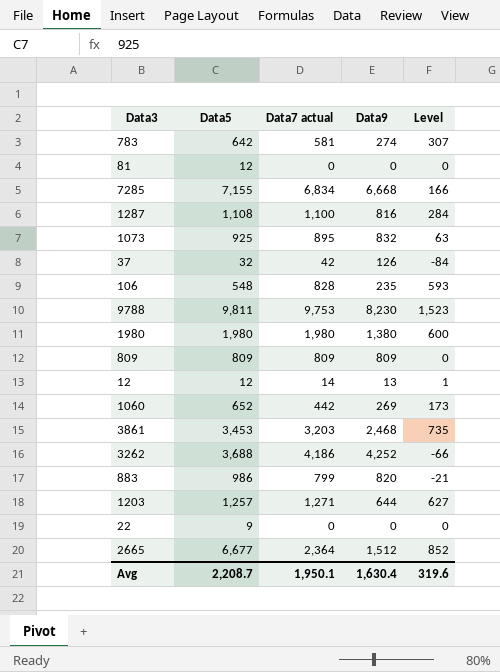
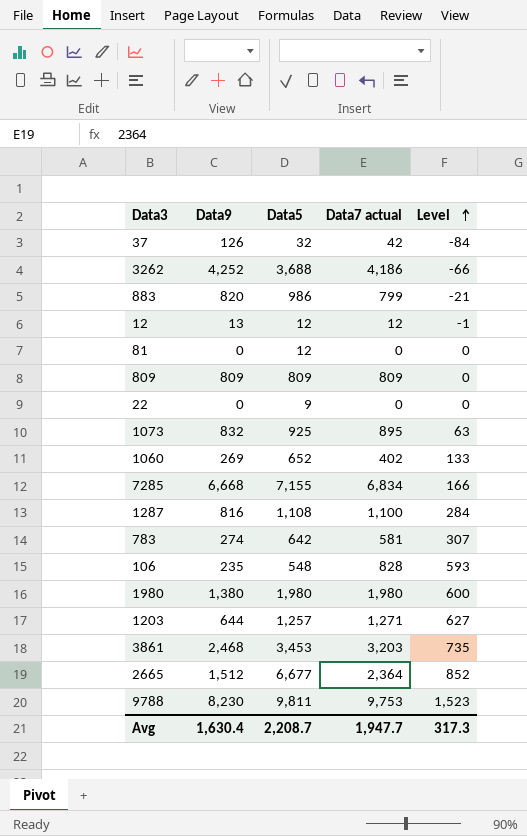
row order: none -> Level ascending
column Data9 | position: 4 -> 2
12 | Data7 actual: 14 -> 12
12 | Level: 1 -> -1
1060 | Data7 actual: 442 -> 402
1060 | Level: 173 -> 133
Avg | Data7 actual: 1,950.1 -> 1,947.7
Avg | Level: 319.6 -> 317.3

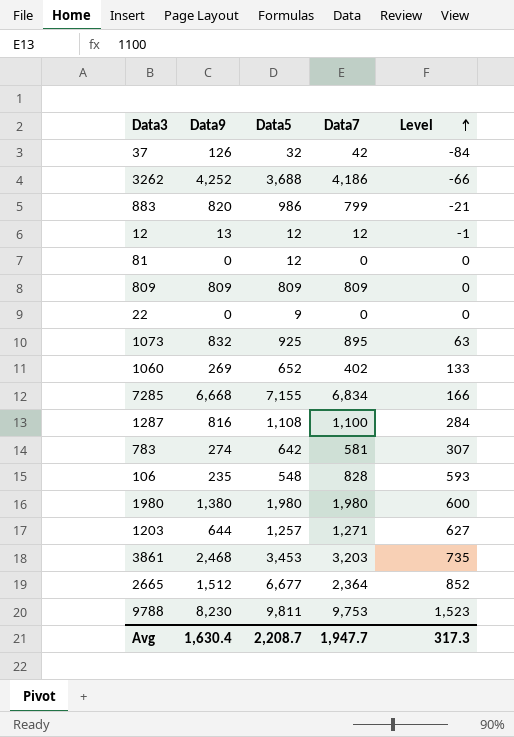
column name: Data7 actual -> Data7

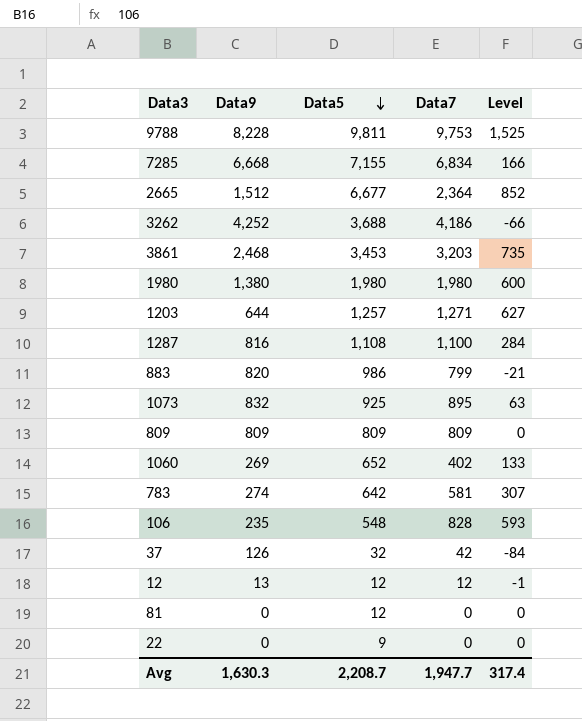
row order: Level ascending -> Data5 descending
9788 | Data9: 8,230 -> 8,228
9788 | Level: 1,523 -> 1,525
Avg | Data9: 1,630.4 -> 1,630.3
Avg | Level: 317.3 -> 317.4

